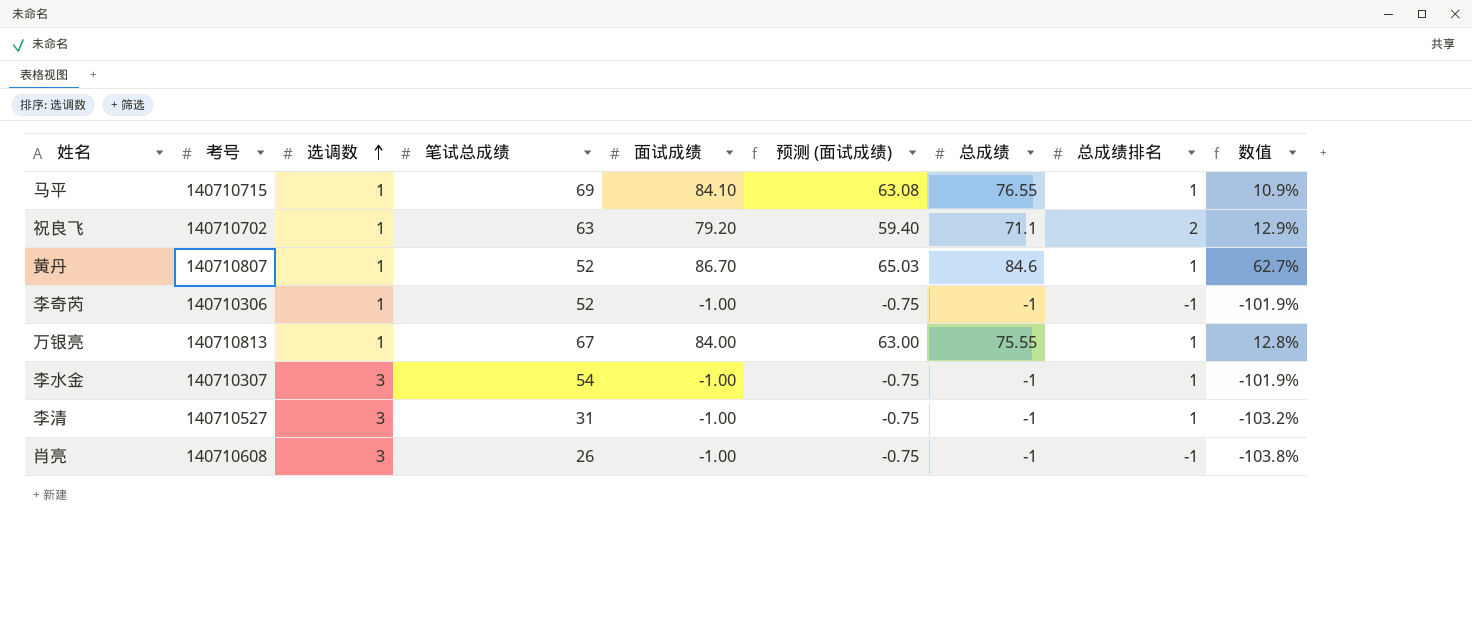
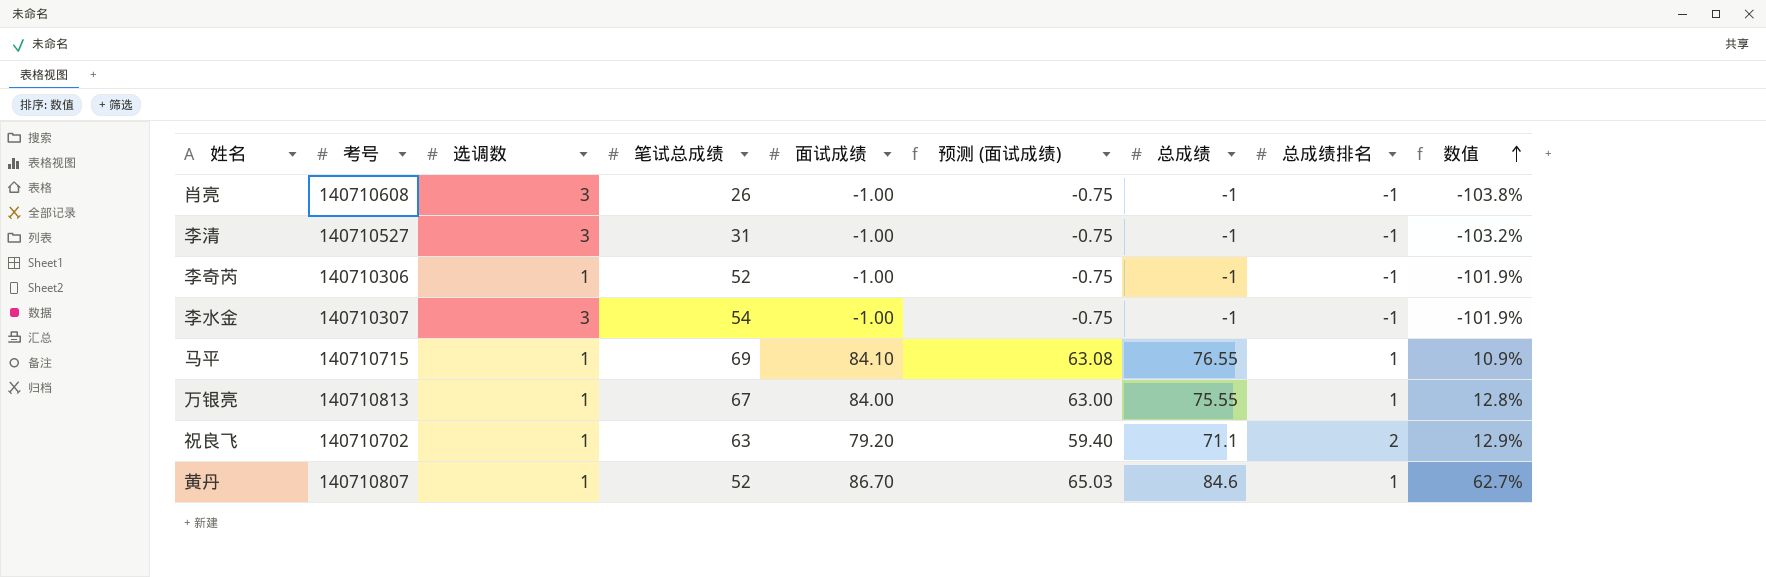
row order: 选调数 ascending -> 数值 ascending
李清 | 总成绩排名: 1 -> -1
李水金 | 总成绩排名: 1 -> -1

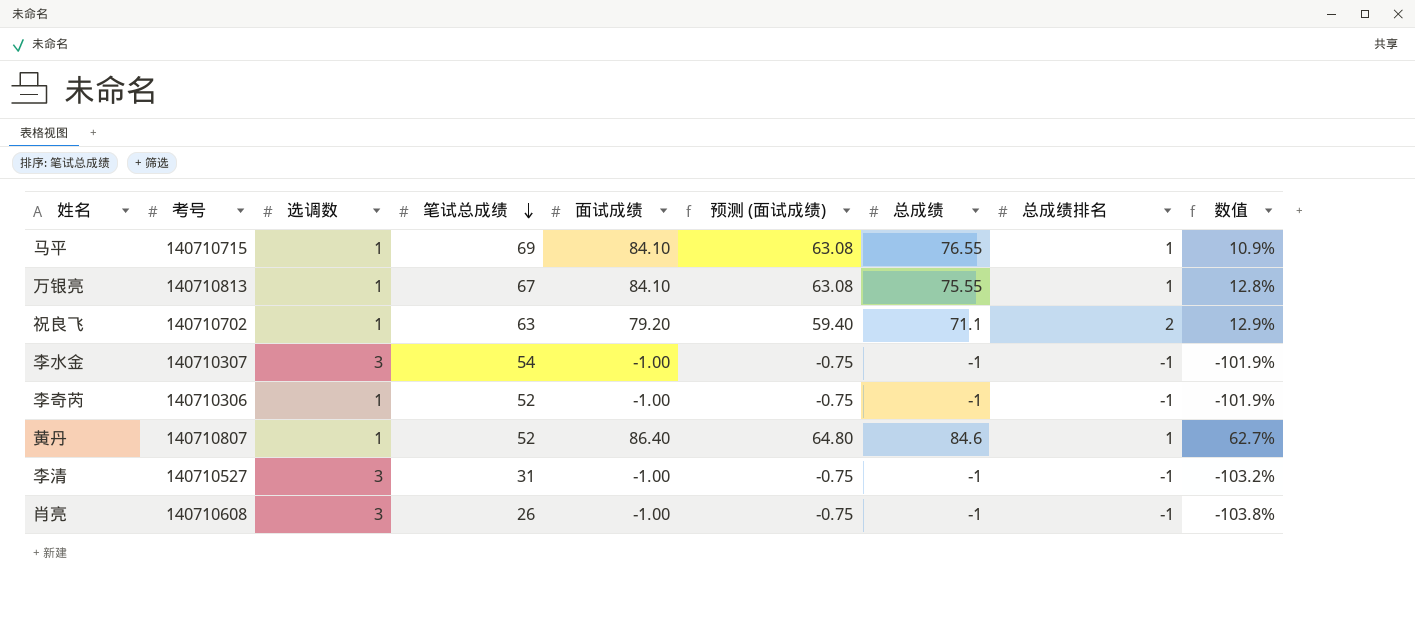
row order: 数值 ascending -> 笔试总成绩 descending
万银亮 | 面试成绩: 84.00 -> 84.10
万银亮 | 预测 (面试成绩): 63.00 -> 63.08
黄丹 | 面试成绩: 86.70 -> 86.40
黄丹 | 预测 (面试成绩): 65.03 -> 64.80

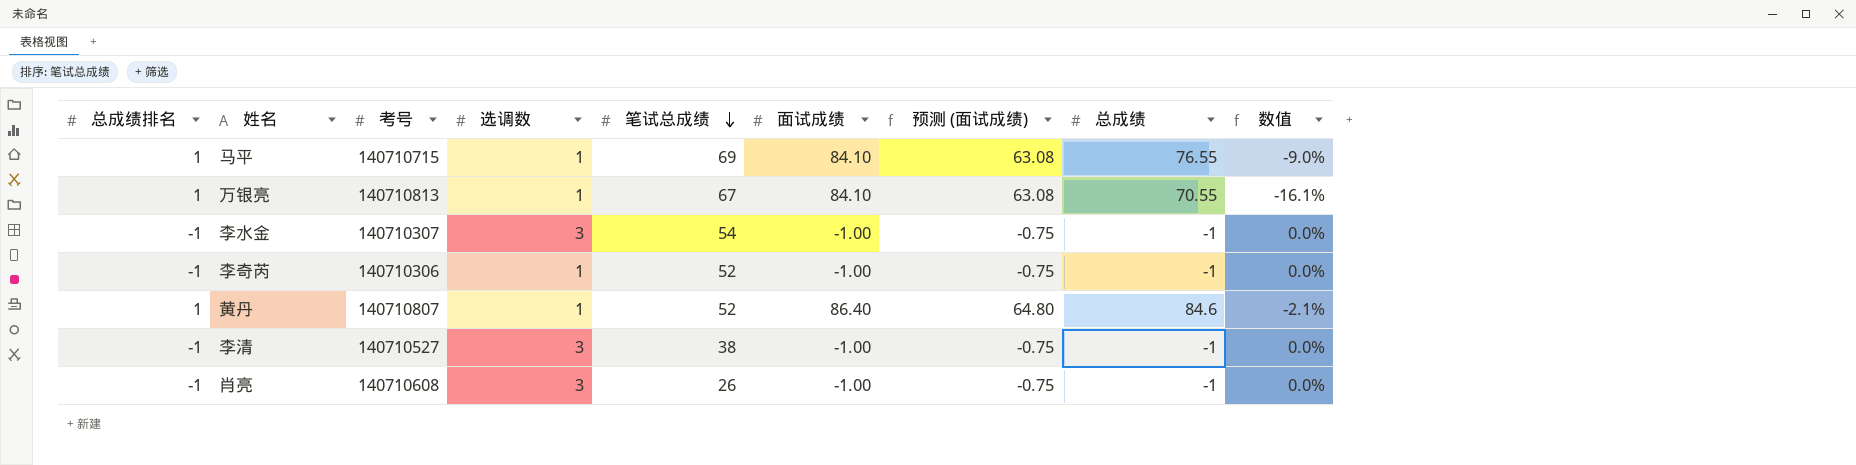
column 总成绩排名 | position: 8 -> 1
column 数值 | formula: ([总成绩] - [笔试总成绩]) / [笔试总成绩] -> ([总成绩] - [面试成绩]) / [面试成绩]
row 祝良飞: 140710702 | 1 | 63 | 79.20 | 59.40 | 71.1 | 2 | 12.9% -> none
万银亮 | 总成绩: 75.55 -> 70.55
李清 | 笔试总成绩: 31 -> 38

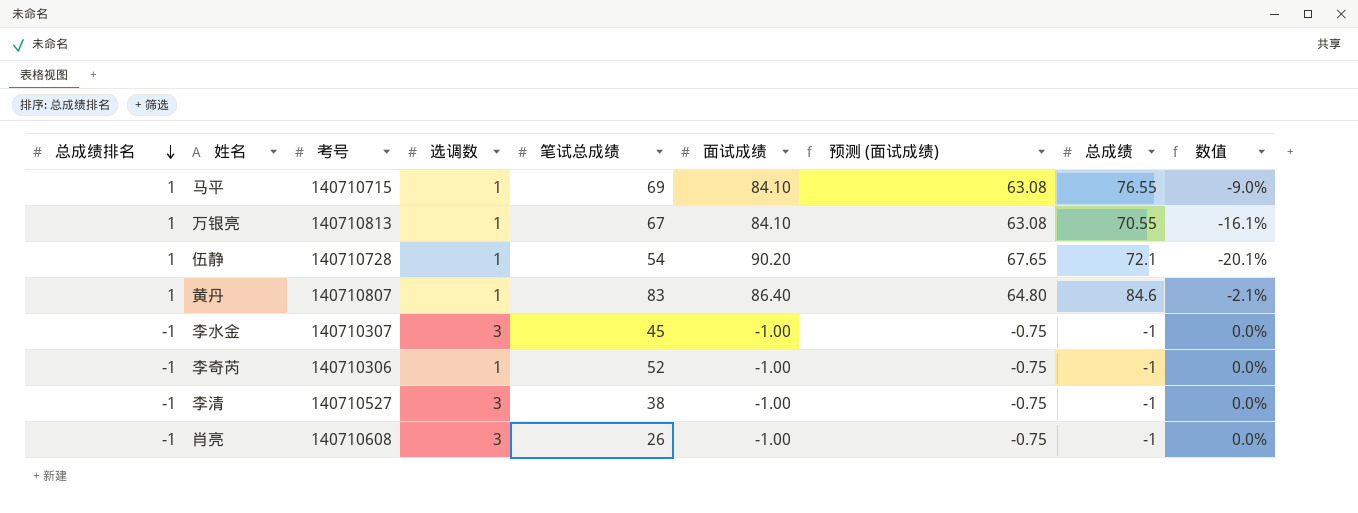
row order: 笔试总成绩 descending -> 总成绩排名 descending
row 伍静: none -> 1 | 140710728 | 1 | 54 | 90.20 | 67.65 | 72.1 | -20.1%
黄丹 | 笔试总成绩: 52 -> 83
李水金 | 笔试总成绩: 54 -> 45

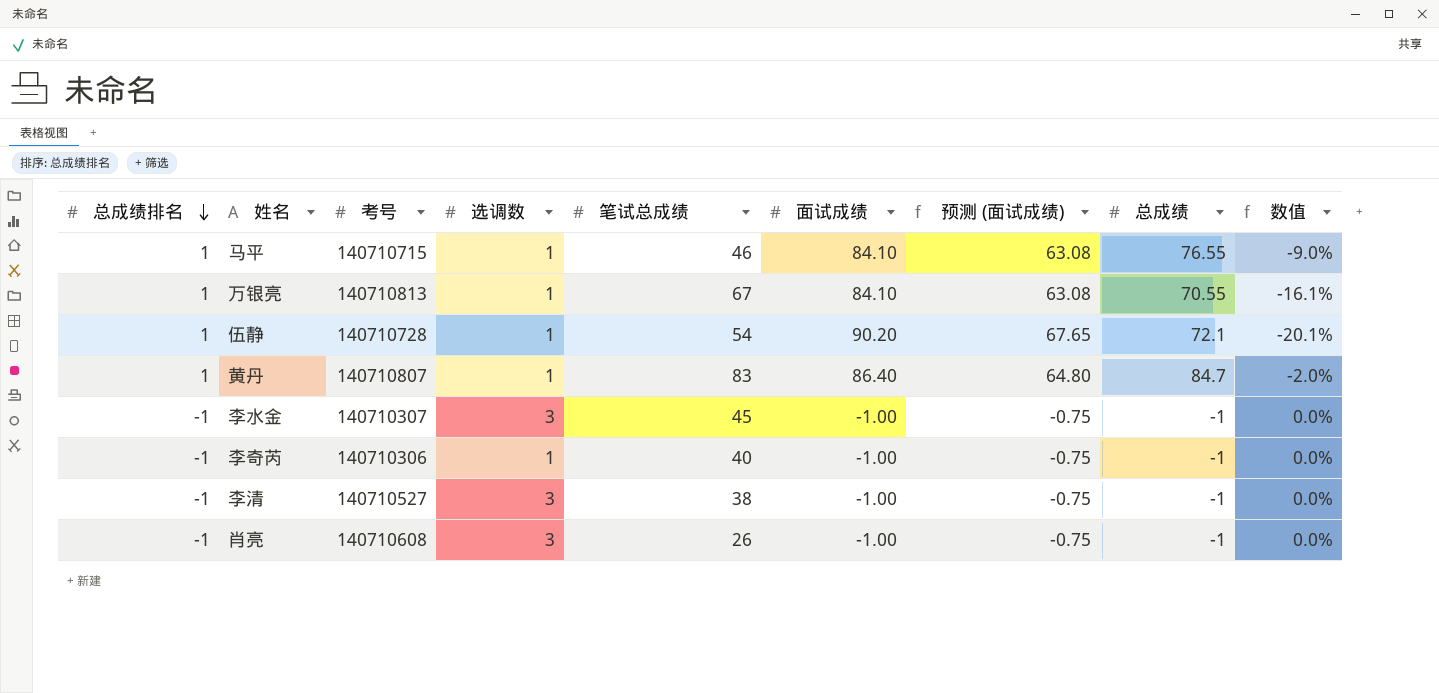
马平 | 笔试总成绩: 69 -> 46
黄丹 | 总成绩: 84.6 -> 84.7
黄丹 | 数值: -2.1% -> -2.0%
李奇芮 | 笔试总成绩: 52 -> 40

